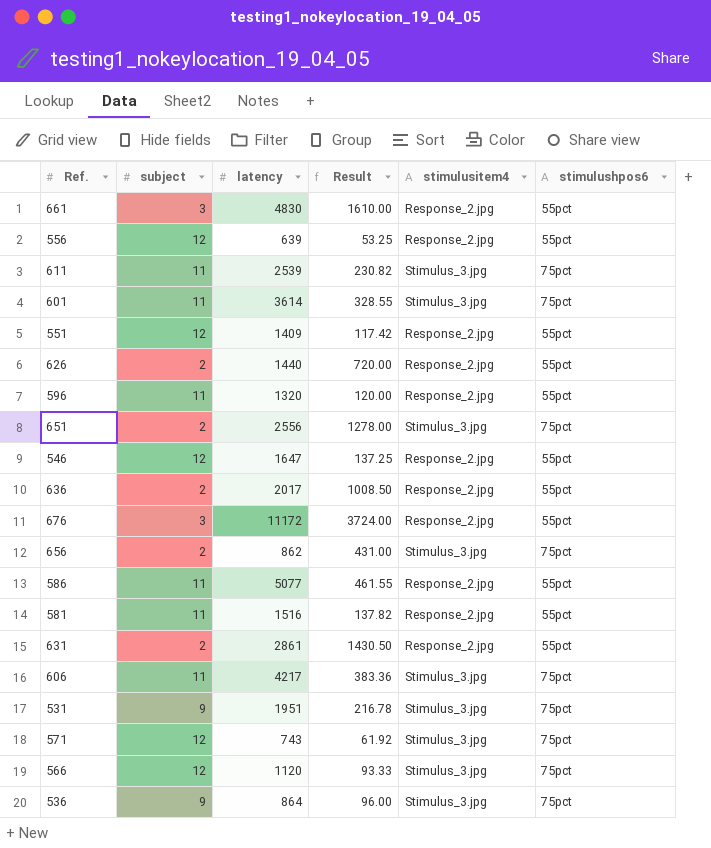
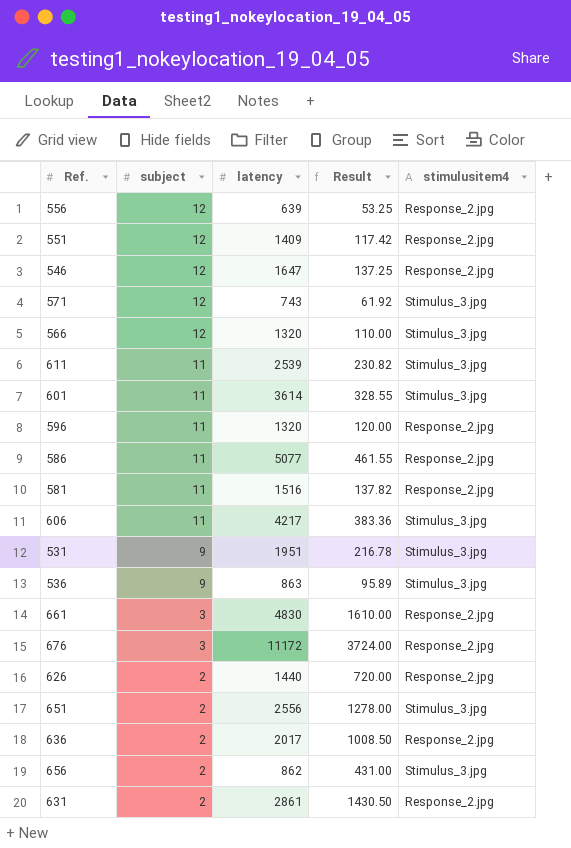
row order: none -> subject descending
column stimulushpos6 | position: 6 -> none
566 | latency: 1120 -> 1320
566 | Result: 93.33 -> 110.00
536 | latency: 864 -> 863
536 | Result: 96.00 -> 95.89

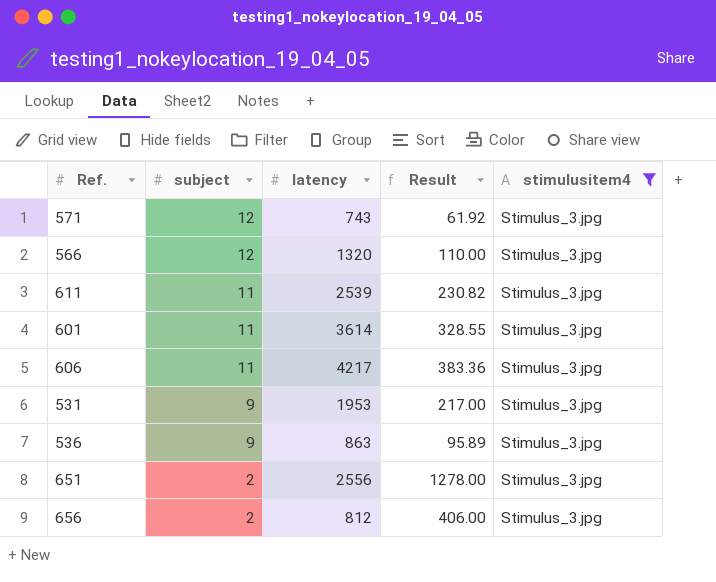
filter: none -> stimulusitem4 = Stimulus_3.jpg
531 | latency: 1951 -> 1953
531 | Result: 216.78 -> 217.00
656 | latency: 862 -> 812
656 | Result: 431.00 -> 406.00

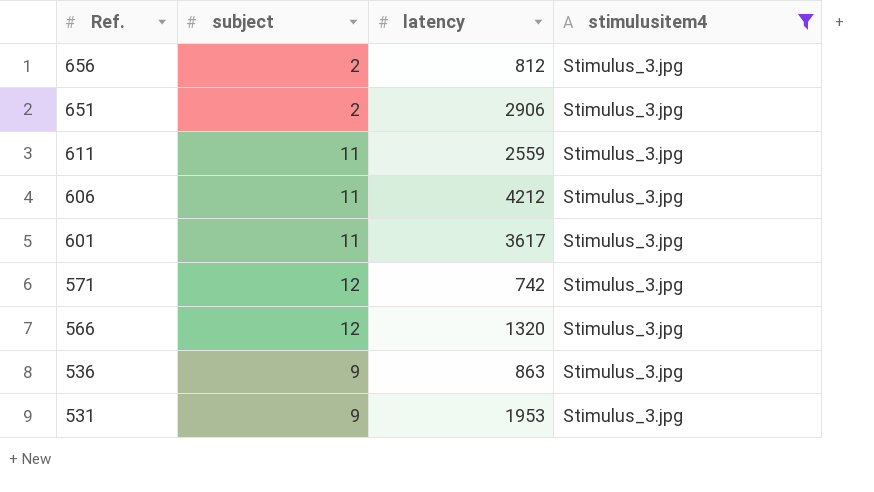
row order: subject descending -> Ref. descending
column Result | formula: [latency] / [subject] -> none
651 | latency: 2556 -> 2906
611 | latency: 2539 -> 2559
606 | latency: 4217 -> 4212
601 | latency: 3614 -> 3617
571 | latency: 743 -> 742

